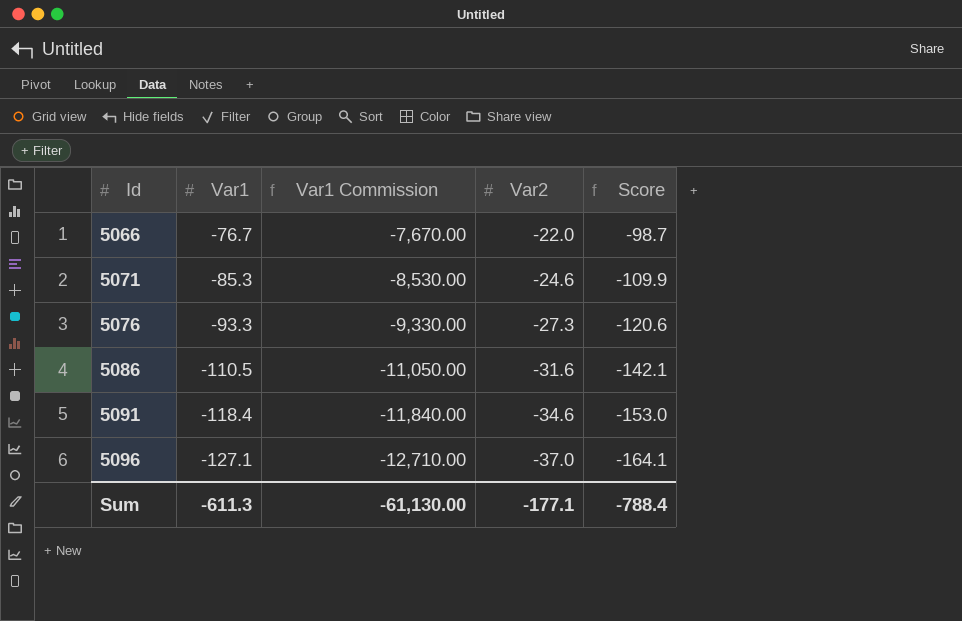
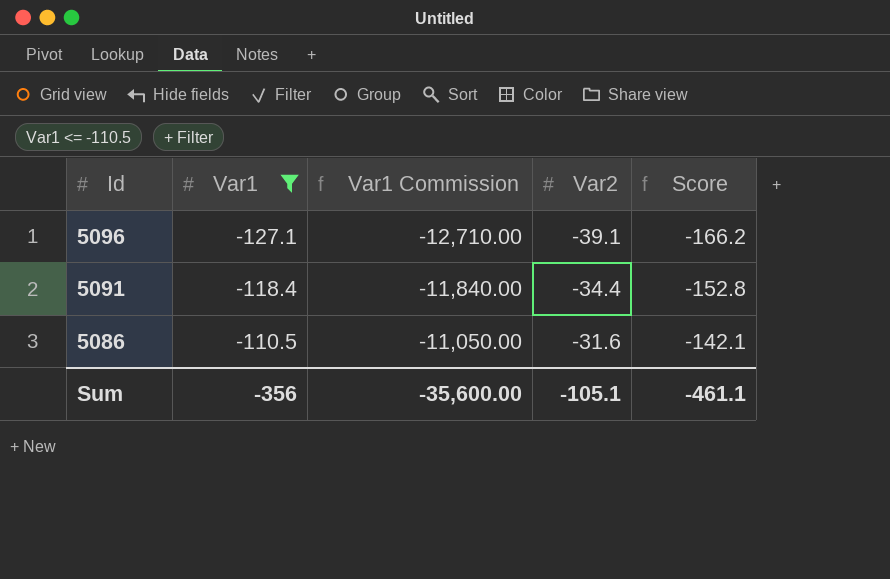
filter: none -> Var1 <= -110.5
row order: Id ascending -> Id descending
5096 | Var2: -37.0 -> -39.1
5096 | Score: -164.1 -> -166.2
5091 | Var2: -34.6 -> -34.4
5091 | Score: -153.0 -> -152.8
Sum | Var1: -611.3 -> -356
Sum | Var1 Commission: -61,130.00 -> -35,600.00
Sum | Var2: -177.1 -> -105.1
Sum | Score: -788.4 -> -461.1

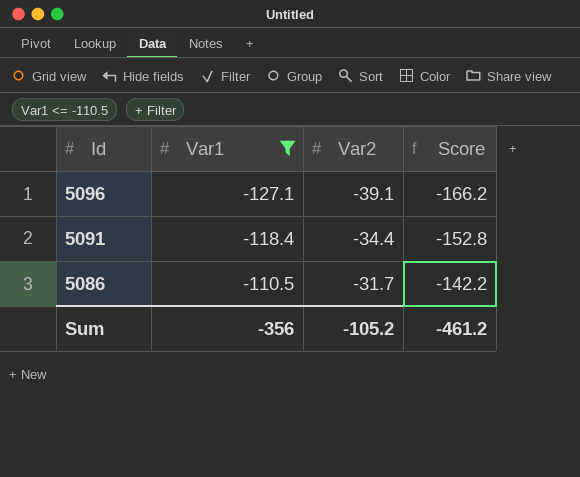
column Var1 Commission | formula: [Var1] * 100 -> none
5086 | Var2: -31.6 -> -31.7
5086 | Score: -142.1 -> -142.2
Sum | Var2: -105.1 -> -105.2
Sum | Score: -461.1 -> -461.2

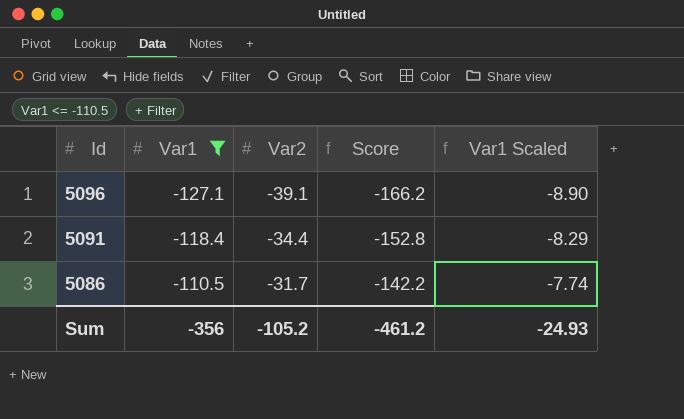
column Var1 Scaled | formula: none -> [Var1] * 0.07

